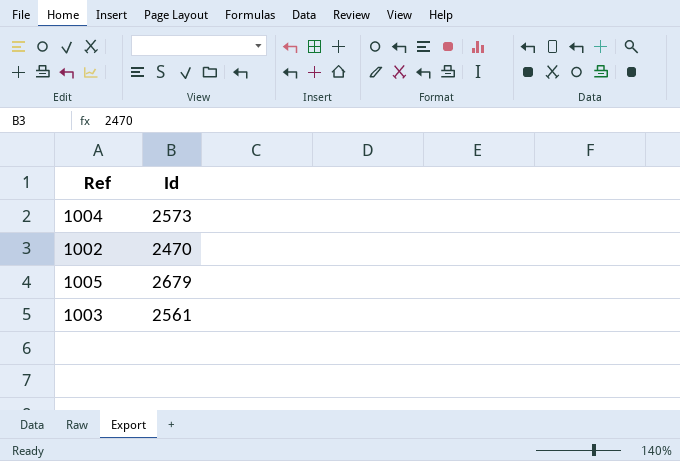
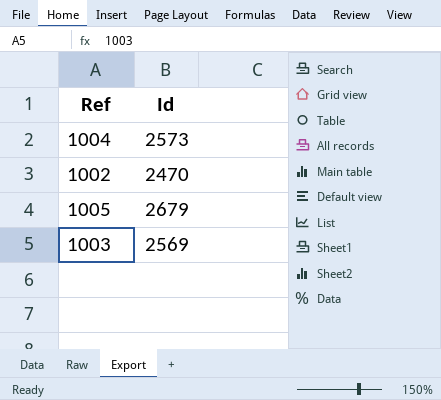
1003 | Id: 2561 -> 2569

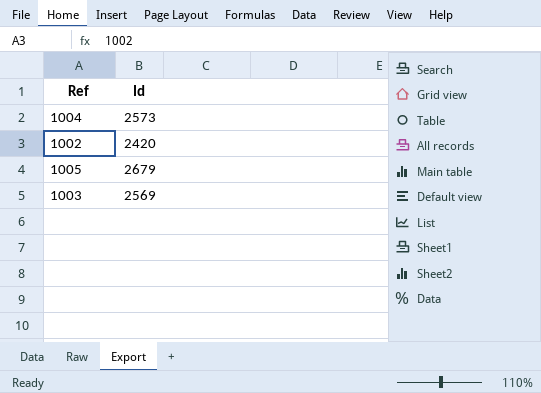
1002 | Id: 2470 -> 2420

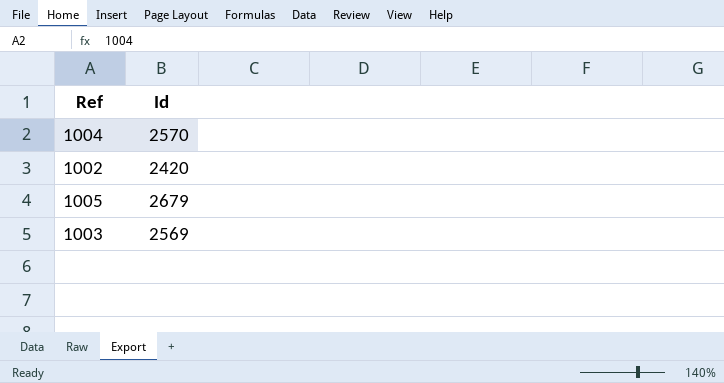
1004 | Id: 2573 -> 2570

